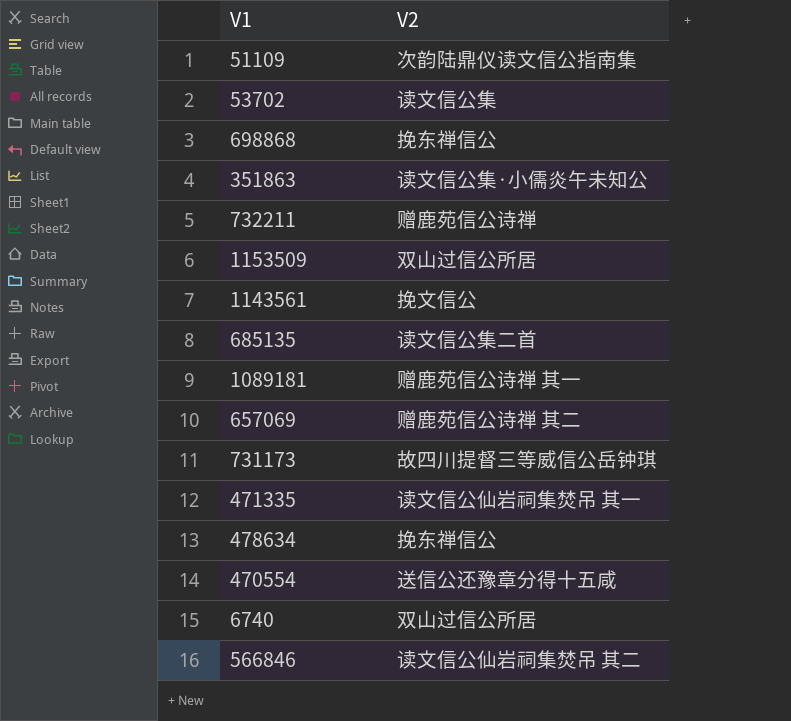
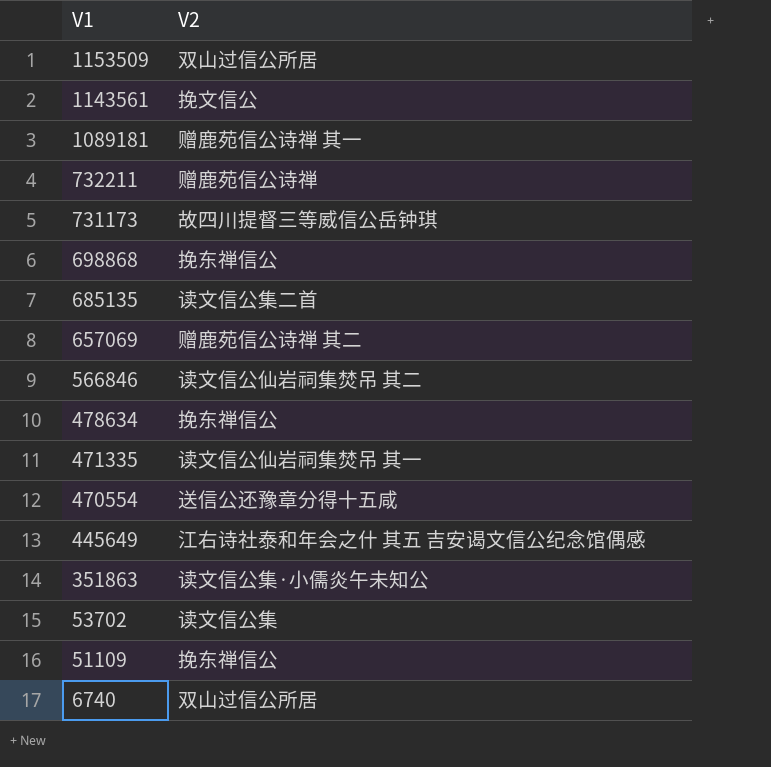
row order: none -> V1 descending
row 445649: none -> 江右诗社泰和年会之什 其五 吉安谒文信公纪念馆偶感
51109 | V2: 次韵陆鼎仪读文信公指南集 -> 挽东禅信公

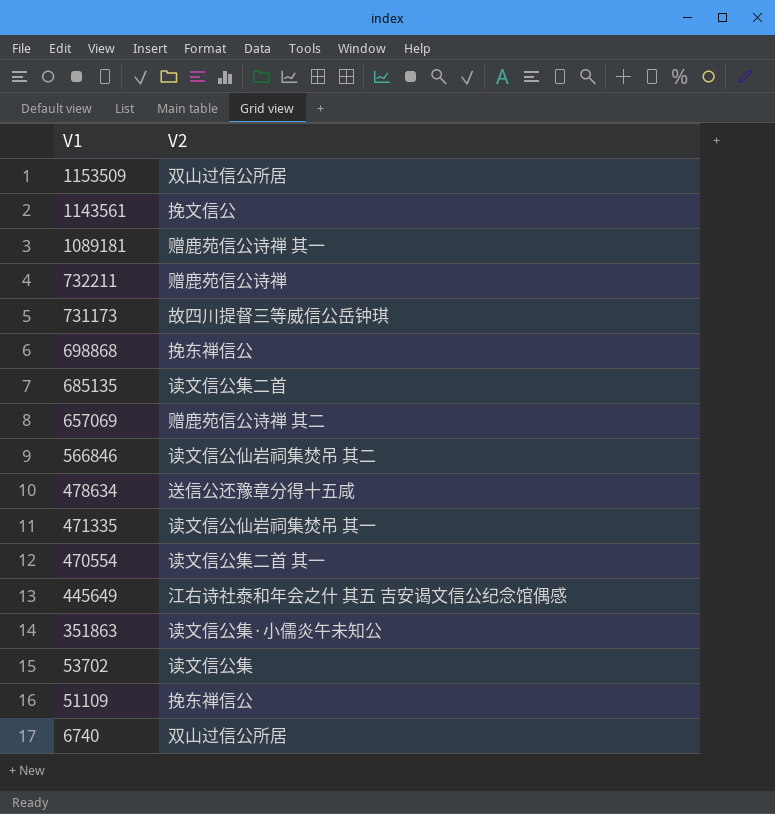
478634 | V2: 挽东禅信公 -> 送信公还豫章分得十五咸
470554 | V2: 送信公还豫章分得十五咸 -> 读文信公集二首 其一

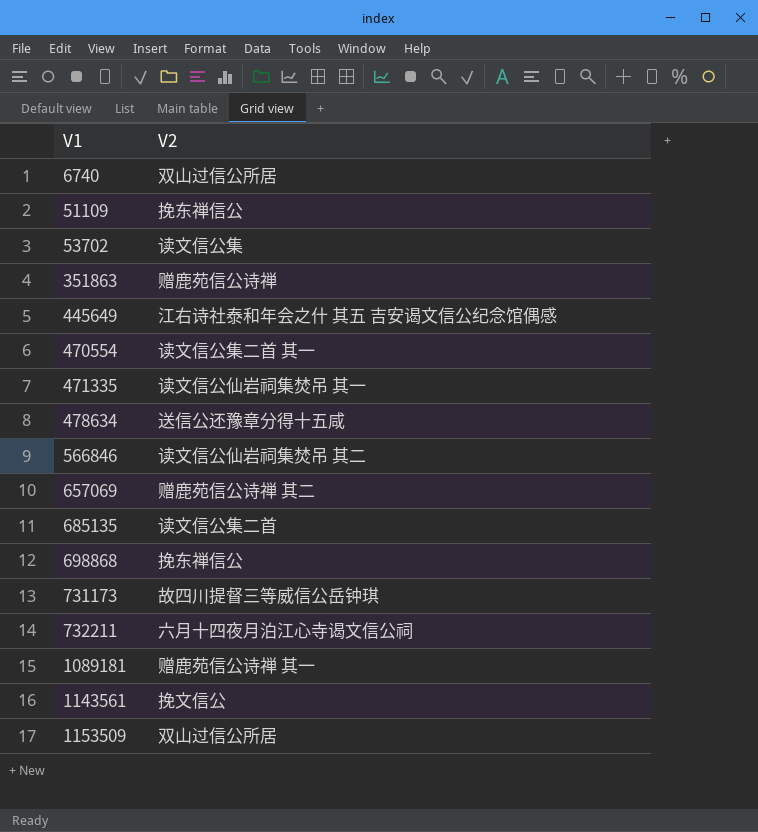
row order: V1 descending -> V1 ascending
351863 | V2: 读文信公集·小儒炎午未知公 -> 赠鹿苑信公诗禅
732211 | V2: 赠鹿苑信公诗禅 -> 六月十四夜月泊江心寺谒文信公祠

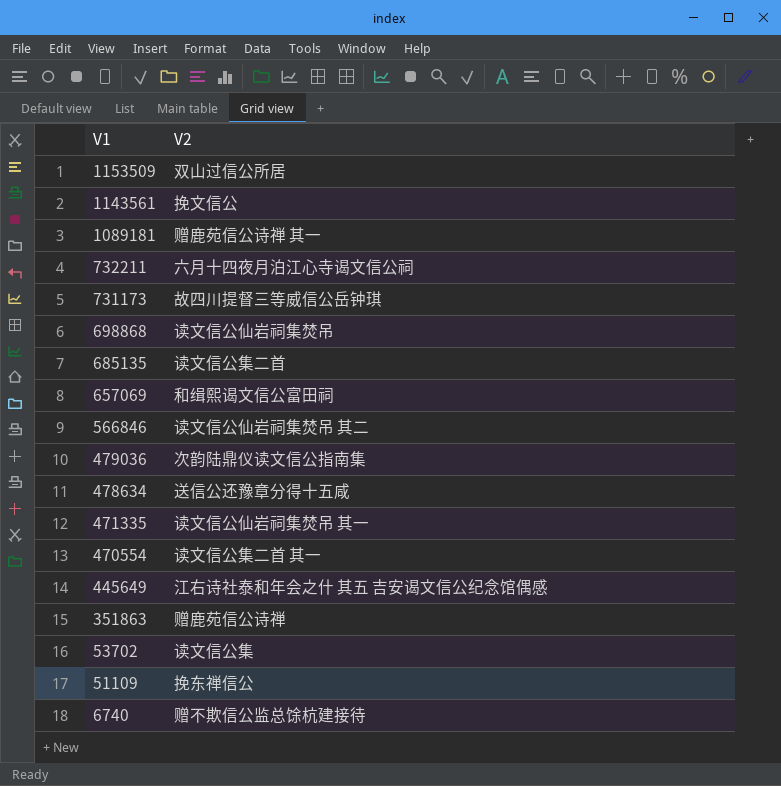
row order: V1 ascending -> V1 descending
698868 | V2: 挽东禅信公 -> 读文信公仙岩祠集焚吊
657069 | V2: 赠鹿苑信公诗禅 其二 -> 和缉熙谒文信公富田祠
row 479036: none -> 次韵陆鼎仪读文信公指南集
6740 | V2: 双山过信公所居 -> 赠不欺信公监总馀杭建接待

